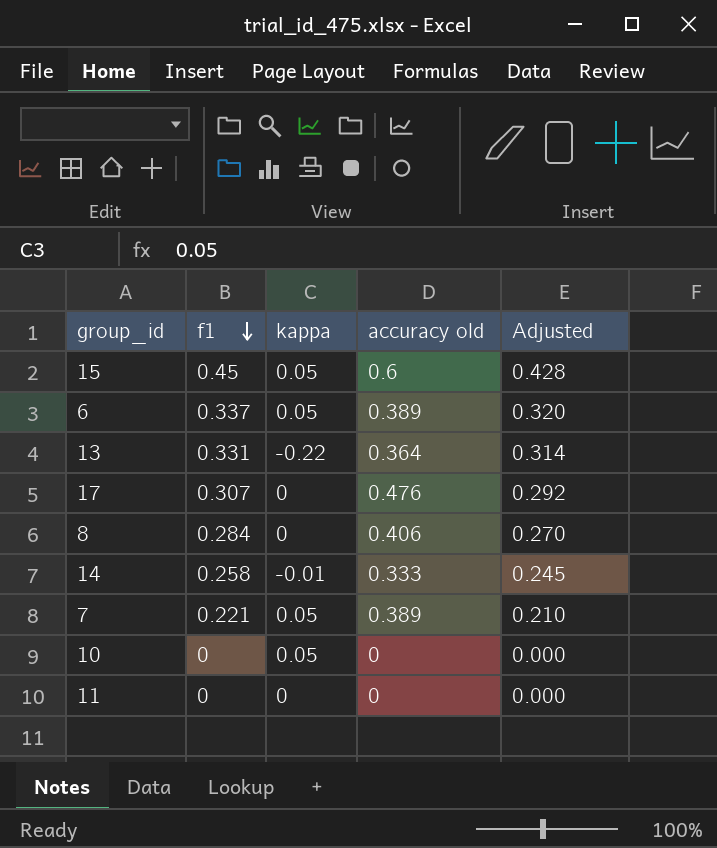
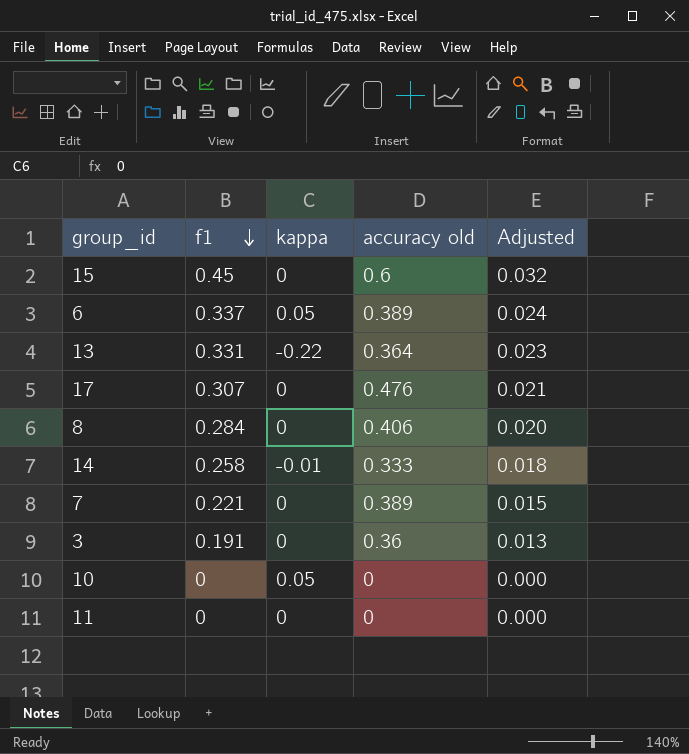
column Adjusted | formula: [f1] * 0.95 -> [f1] * 0.07
15 | kappa: 0.05 -> 0
7 | kappa: 0.05 -> 0
row 3: none -> 0.191 | 0 | 0.36 | 0.013

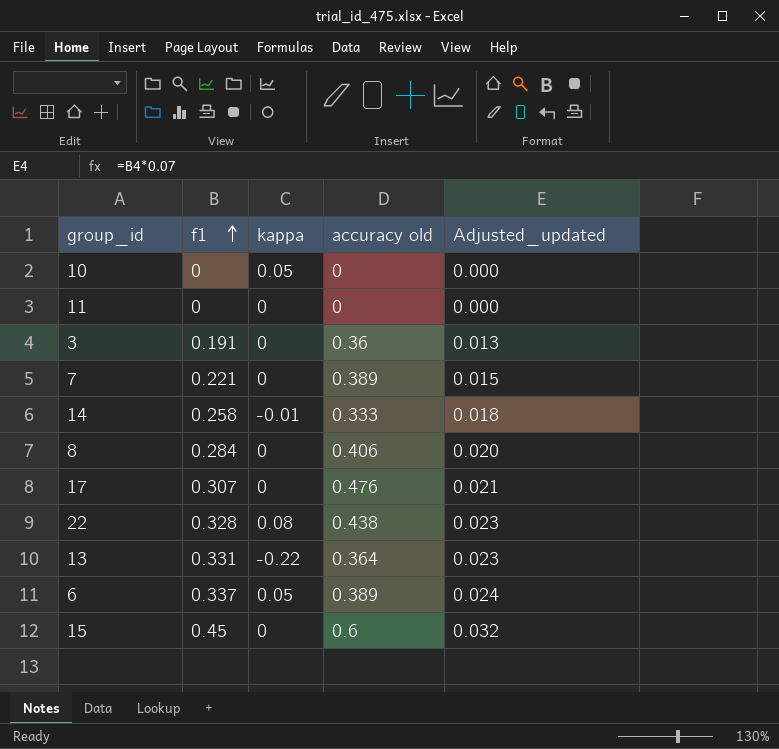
row order: f1 descending -> f1 ascending
column name: Adjusted -> Adjusted_updated
row 22: none -> 0.328 | 0.08 | 0.438 | 0.023

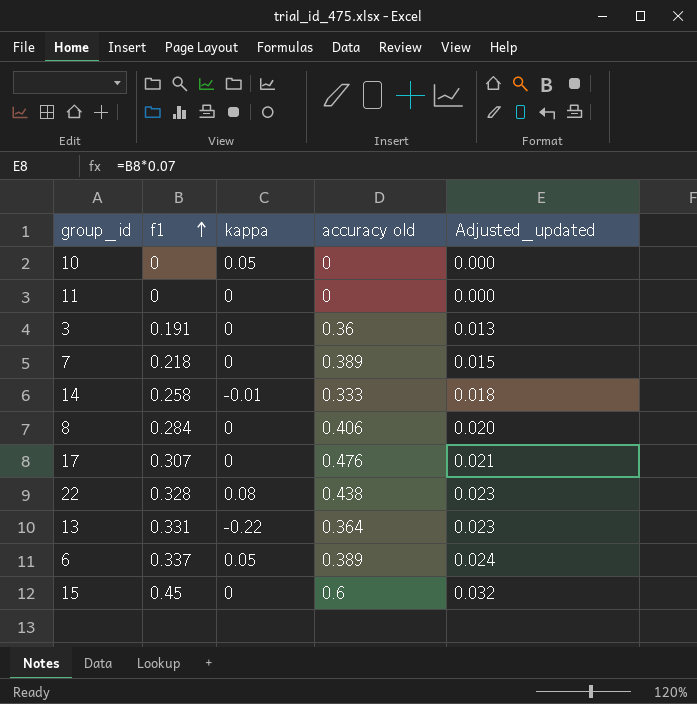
7 | f1: 0.221 -> 0.218

